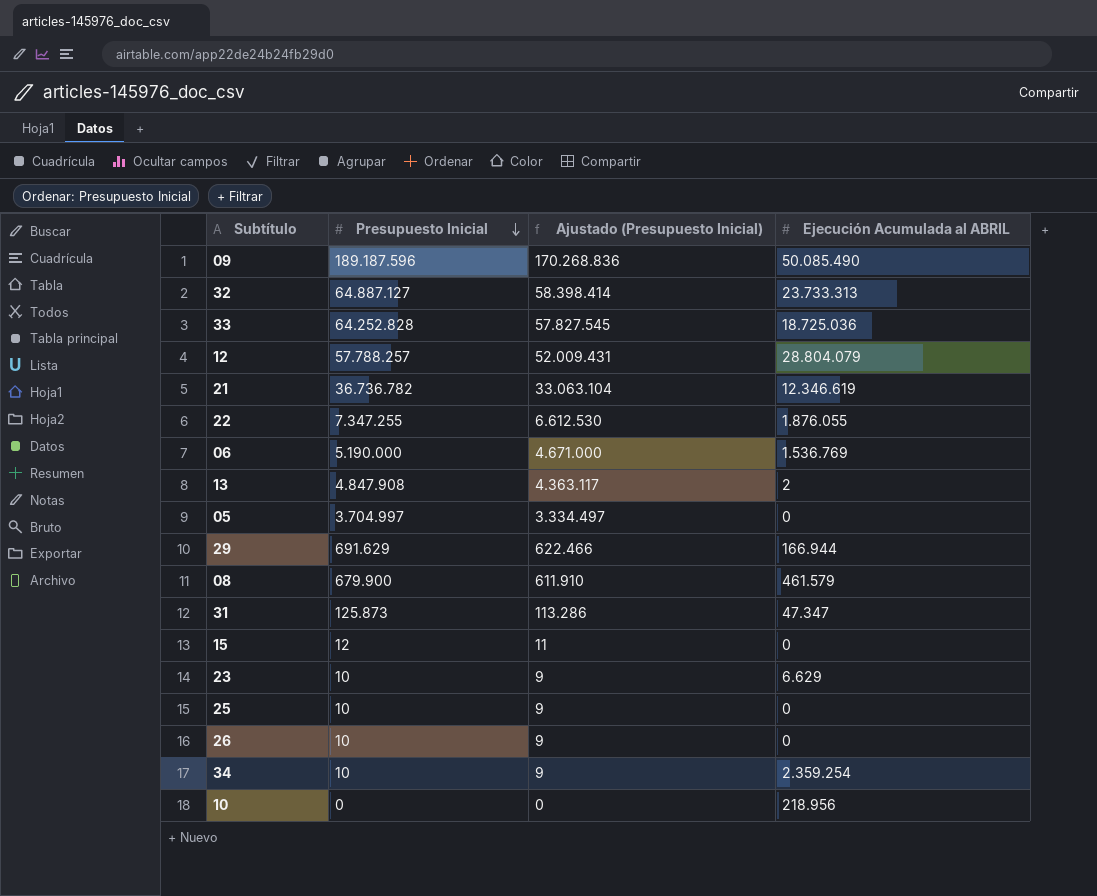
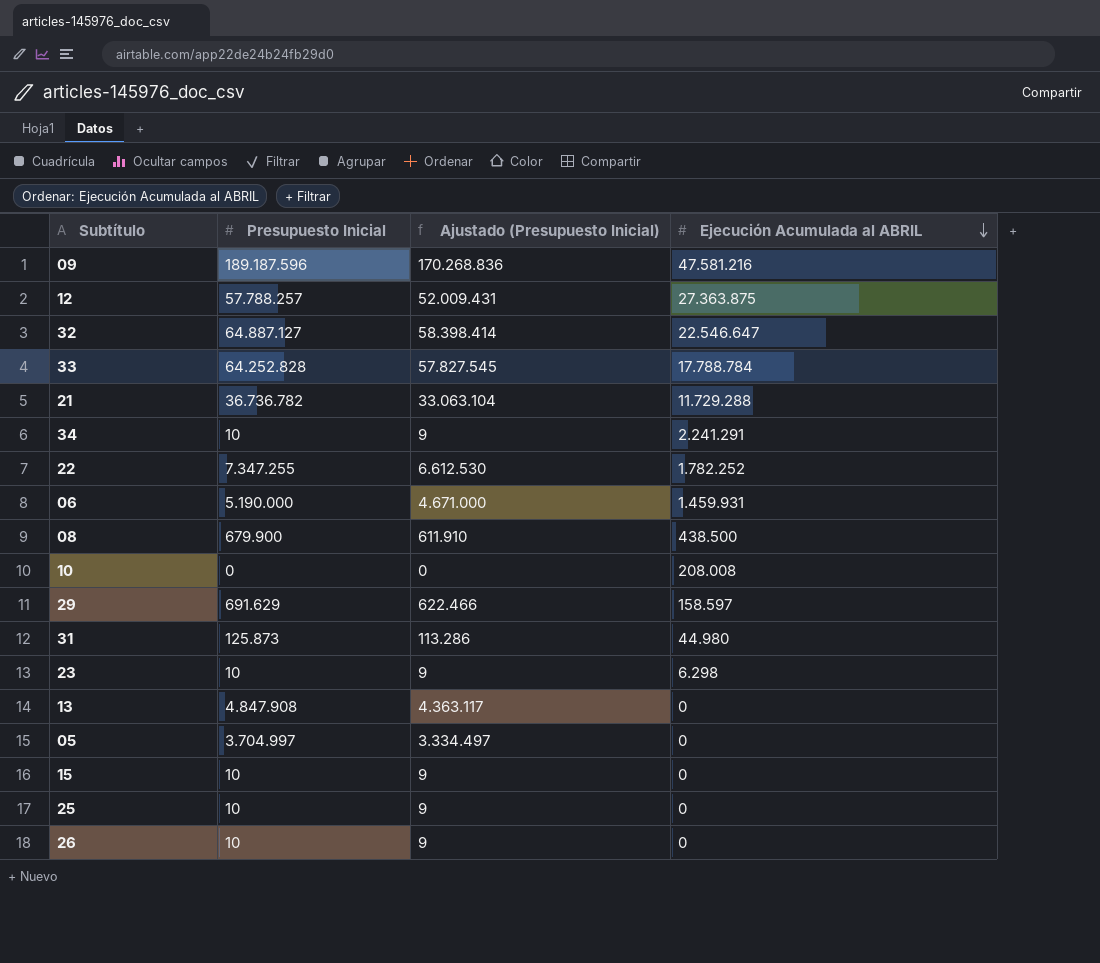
row order: Presupuesto Inicial descending -> Ejecución Acumulada al ABRIL descending
09 | Ejecución Acumulada al ABRIL: 50.085.490 -> 47.581.216
12 | Ejecución Acumulada al ABRIL: 28.804.079 -> 27.363.875
32 | Ejecución Acumulada al ABRIL: 23.733.313 -> 22.546.647
33 | Ejecución Acumulada al ABRIL: 18.725.036 -> 17.788.784
21 | Ejecución Acumulada al ABRIL: 12.346.619 -> 11.729.288
34 | Ejecución Acumulada al ABRIL: 2.359.254 -> 2.241.291
22 | Ejecución Acumulada al ABRIL: 1.876.055 -> 1.782.252
06 | Ejecución Acumulada al ABRIL: 1.536.769 -> 1.459.931
08 | Ejecución Acumulada al ABRIL: 461.579 -> 438.500
10 | Ejecución Acumulada al ABRIL: 218.956 -> 208.008
29 | Ejecución Acumulada al ABRIL: 166.944 -> 158.597
31 | Ejecución Acumulada al ABRIL: 47.347 -> 44.980
23 | Ejecución Acumulada al ABRIL: 6.629 -> 6.298
13 | Ejecución Acumulada al ABRIL: 2 -> 0
15 | Presupuesto Inicial: 12 -> 10
15 | Ajustado (Presupuesto Inicial): 11 -> 9

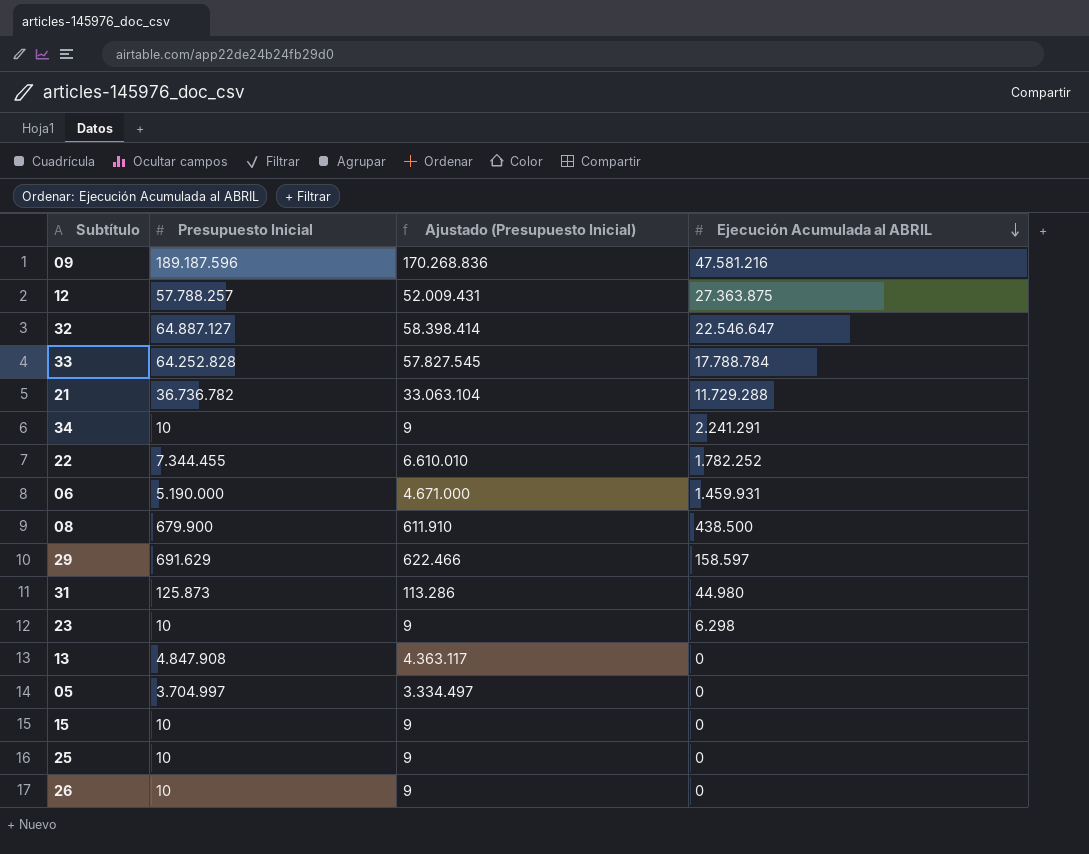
row 10: 0 | 0 | 208.008 -> none
22 | Presupuesto Inicial: 7.347.255 -> 7.344.455
22 | Ajustado (Presupuesto Inicial): 6.612.530 -> 6.610.010

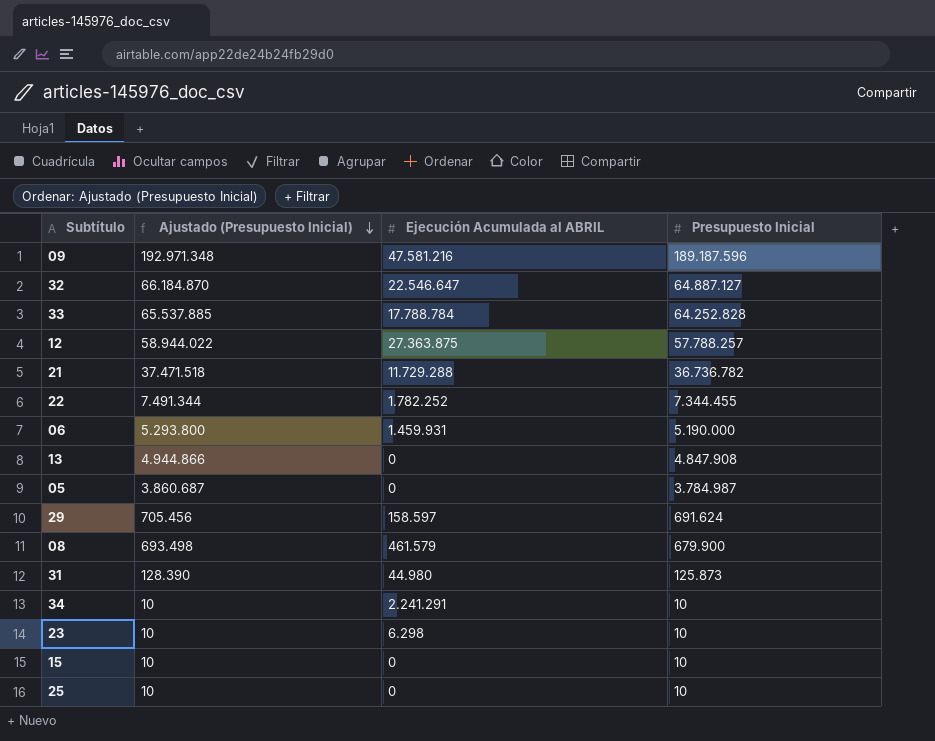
row order: Ejecución Acumulada al ABRIL descending -> Ajustado (Presupuesto Inicial) descending
column Ajustado (Presupuesto Inicial) | formula: [Presupuesto Inicial] * 0,9 -> [Presupuesto Inicial] * 1,02
column Presupuesto Inicial | position: 2 -> 4
row 26: 10 | 9 | 0 -> none
05 | Presupuesto Inicial: 3.704.997 -> 3.784.987
29 | Presupuesto Inicial: 691.629 -> 691.624
08 | Ejecución Acumulada al ABRIL: 438.500 -> 461.579

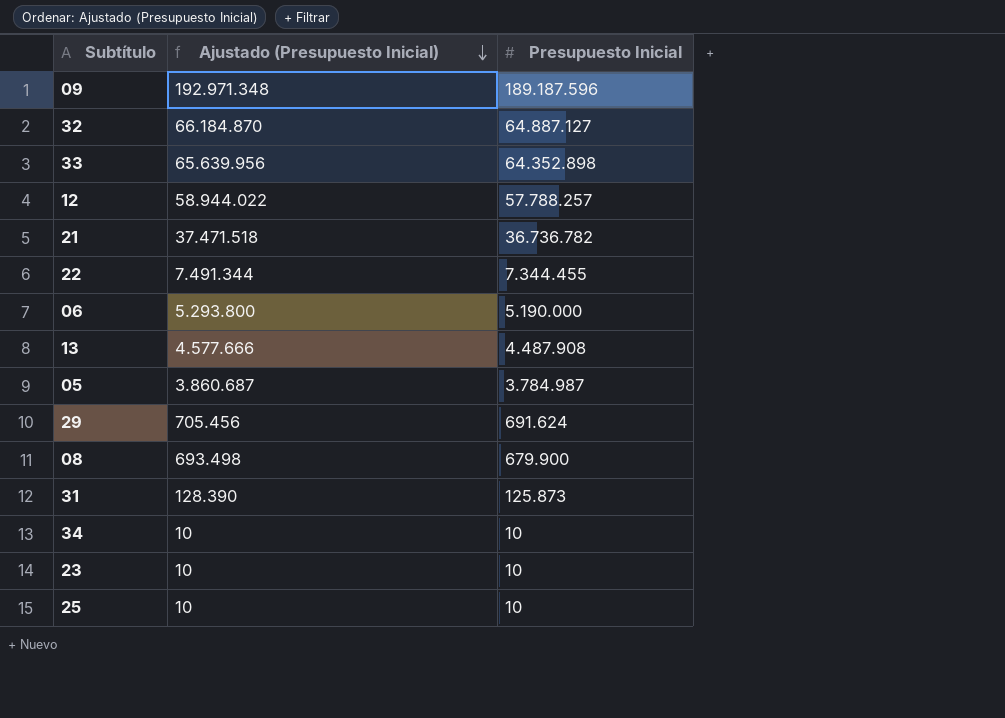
column Ejecución Acumulada al ABRIL | position: 3 -> none
row 15: 10 | 0 | 10 -> none
33 | Ajustado (Presupuesto Inicial): 65.537.885 -> 65.639.956
33 | Presupuesto Inicial: 64.252.828 -> 64.352.898
13 | Ajustado (Presupuesto Inicial): 4.944.866 -> 4.577.666
13 | Presupuesto Inicial: 4.847.908 -> 4.487.908

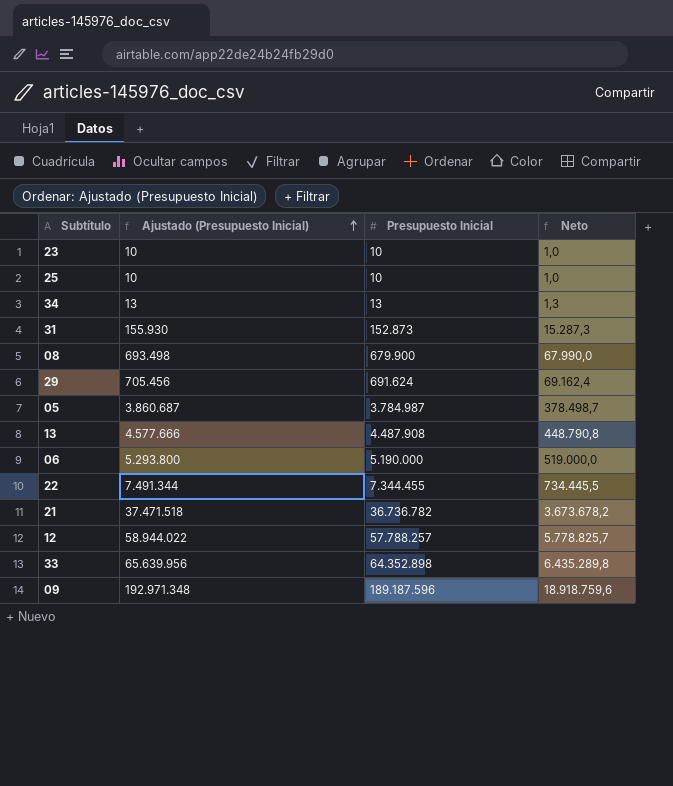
row order: Ajustado (Presupuesto Inicial) descending -> Ajustado (Presupuesto Inicial) ascending
column Neto | formula: none -> [Presupuesto Inicial] * 0,1
row 32: 66.184.870 | 64.887.127 -> none
34 | Ajustado (Presupuesto Inicial): 10 -> 13
34 | Presupuesto Inicial: 10 -> 13
31 | Ajustado (Presupuesto Inicial): 128.390 -> 155.930
31 | Presupuesto Inicial: 125.873 -> 152.873

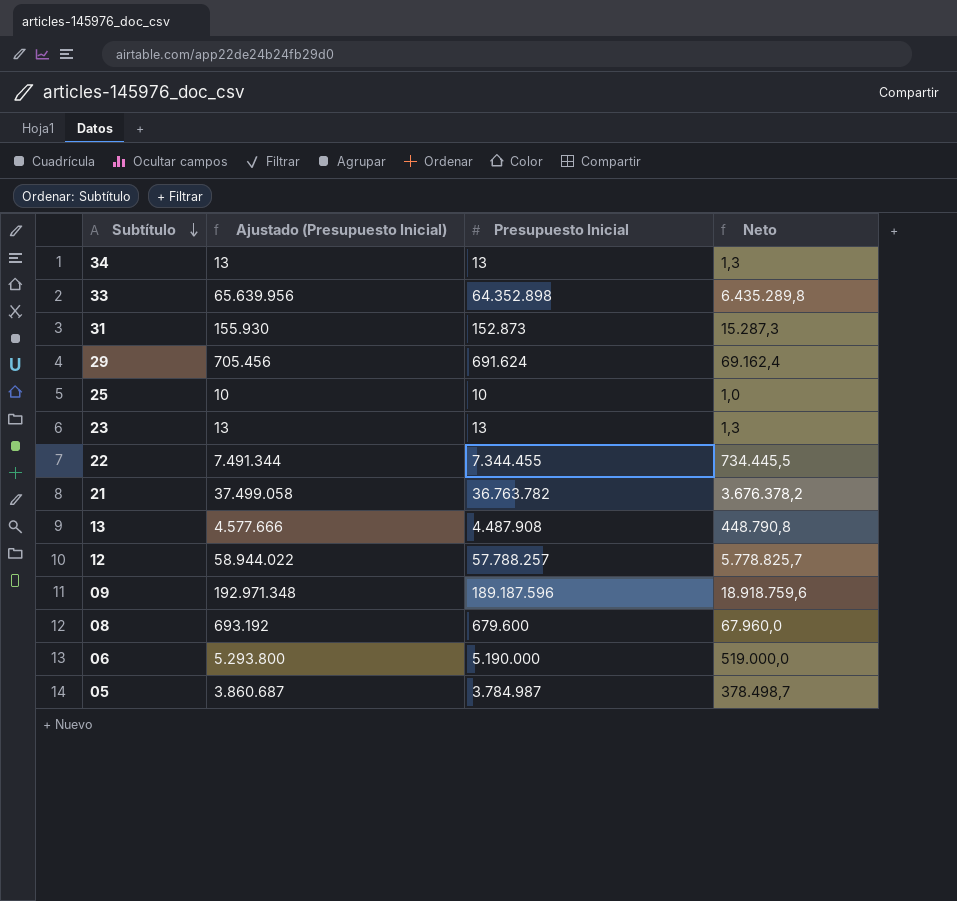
row order: Ajustado (Presupuesto Inicial) ascending -> Subtítulo descending
23 | Ajustado (Presupuesto Inicial): 10 -> 13
23 | Presupuesto Inicial: 10 -> 13
23 | Neto: 1,0 -> 1,3
21 | Ajustado (Presupuesto Inicial): 37.471.518 -> 37.499.058
21 | Presupuesto Inicial: 36.736.782 -> 36.763.782
21 | Neto: 3.673.678,2 -> 3.676.378,2
08 | Ajustado (Presupuesto Inicial): 693.498 -> 693.192
08 | Presupuesto Inicial: 679.900 -> 679.600
08 | Neto: 67.990,0 -> 67.960,0

